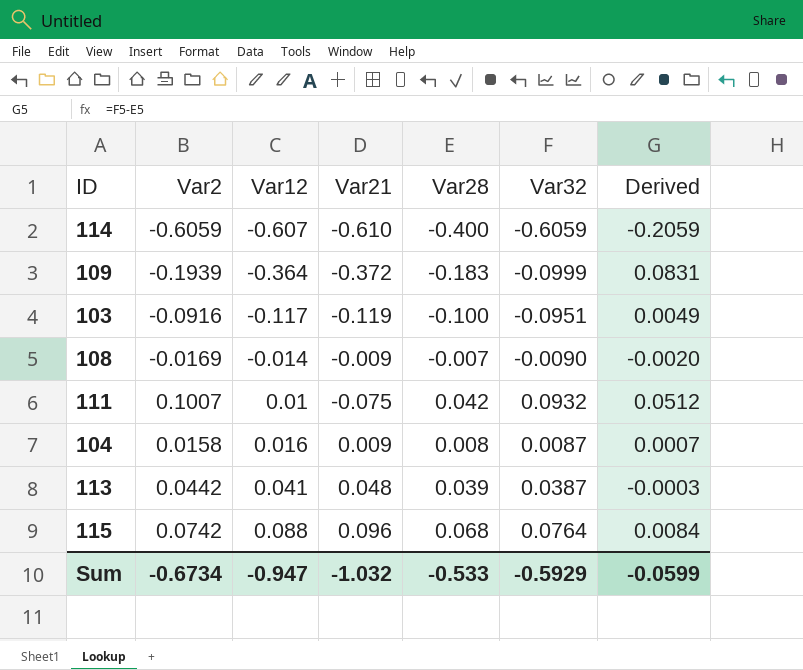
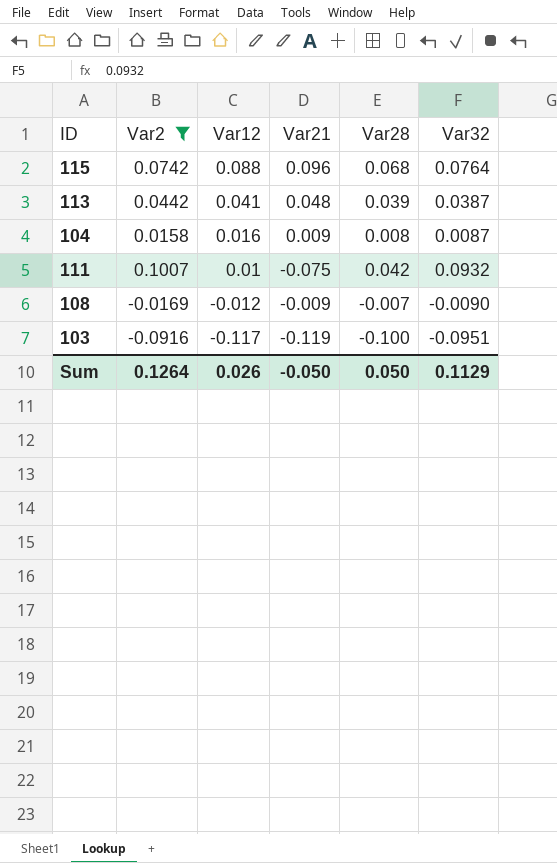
filter: none -> Var2 >= -0.0916
row order: Var12 ascending -> Var12 descending
column Derived | formula: [Var32] - [Var28] -> none
108 | Var12: -0.014 -> -0.012
Sum | Var2: -0.6734 -> 0.1264
Sum | Var12: -0.947 -> 0.026
Sum | Var21: -1.032 -> -0.050
Sum | Var28: -0.533 -> 0.050
Sum | Var32: -0.5929 -> 0.1129

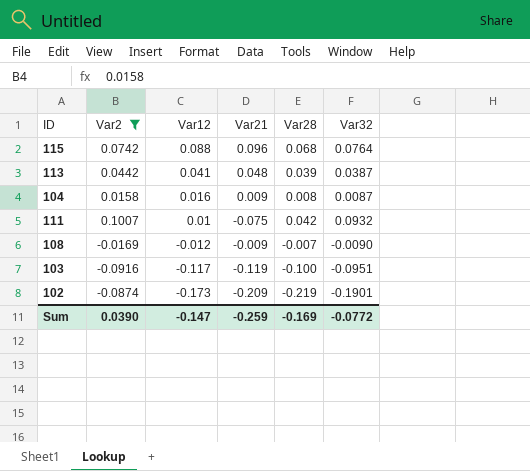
row 102: none -> -0.0874 | -0.173 | -0.209 | -0.219 | -0.1901
Sum | Var2: 0.1264 -> 0.0390
Sum | Var12: 0.026 -> -0.147
Sum | Var21: -0.050 -> -0.259
Sum | Var28: 0.050 -> -0.169
Sum | Var32: 0.1129 -> -0.0772

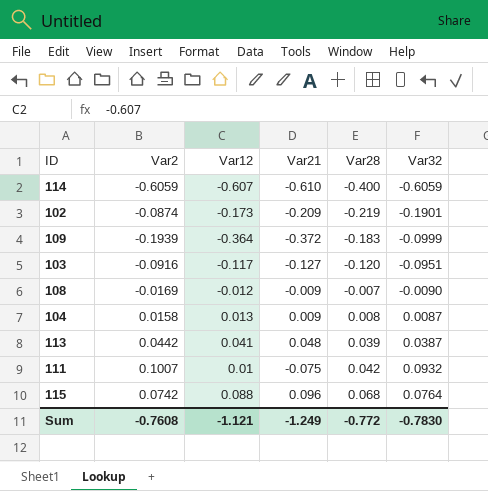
filter: Var2 >= -0.0916 -> none
row order: Var12 descending -> Var28 ascending
103 | Var21: -0.119 -> -0.127
103 | Var28: -0.100 -> -0.120
104 | Var12: 0.016 -> 0.013
Sum | Var2: 0.0390 -> -0.7608
Sum | Var12: -0.147 -> -1.121
Sum | Var21: -0.259 -> -1.249
Sum | Var28: -0.169 -> -0.772
Sum | Var32: -0.0772 -> -0.7830

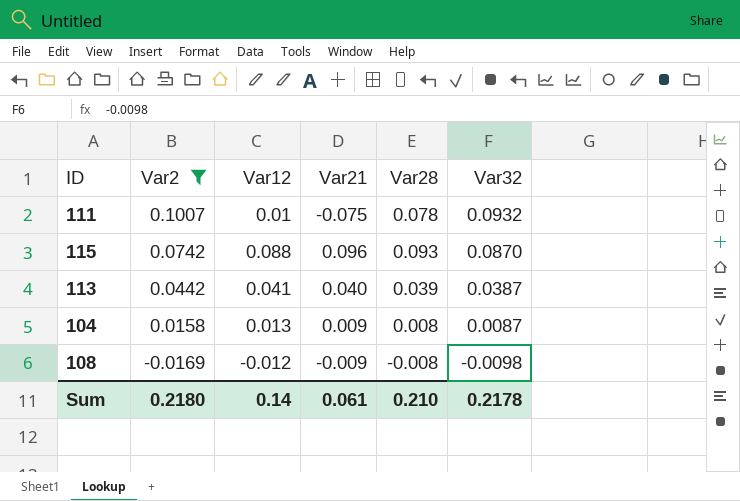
filter: none -> Var2 >= -0.0169
row order: Var28 ascending -> Var2 descending
111 | Var28: 0.042 -> 0.078
115 | Var28: 0.068 -> 0.093
115 | Var32: 0.0764 -> 0.0870
113 | Var21: 0.048 -> 0.040
108 | Var28: -0.007 -> -0.008
108 | Var32: -0.0090 -> -0.0098
Sum | Var2: -0.7608 -> 0.2180
Sum | Var12: -1.121 -> 0.14
Sum | Var21: -1.249 -> 0.061
Sum | Var28: -0.772 -> 0.210
Sum | Var32: -0.7830 -> 0.2178

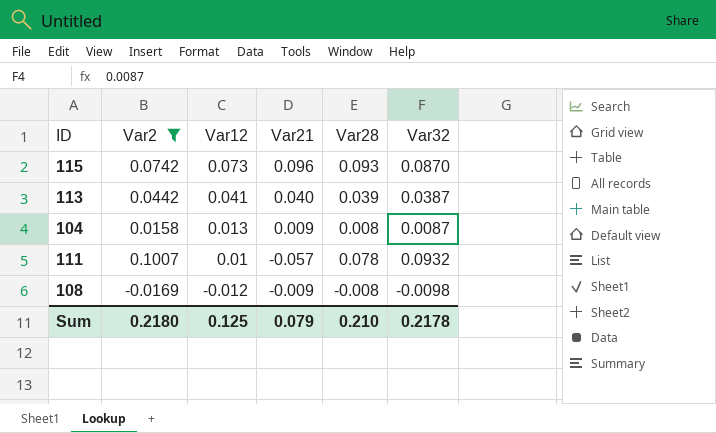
row order: Var2 descending -> Var12 descending
115 | Var12: 0.088 -> 0.073
111 | Var21: -0.075 -> -0.057
Sum | Var12: 0.14 -> 0.125
Sum | Var21: 0.061 -> 0.079

